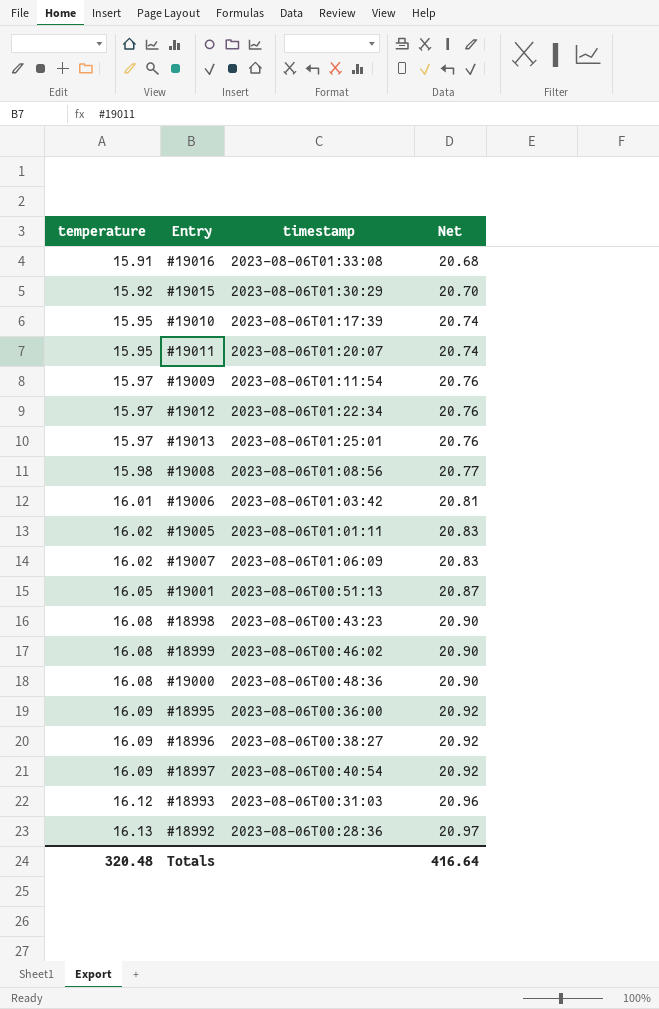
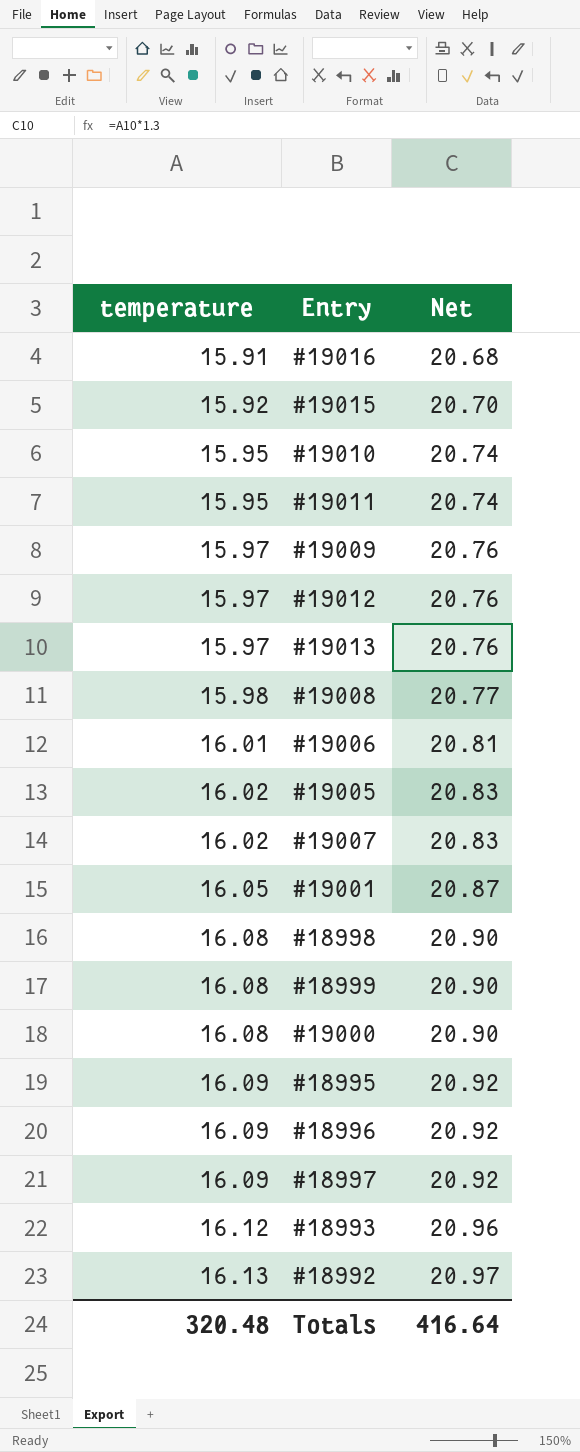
column timestamp | position: 3 -> none

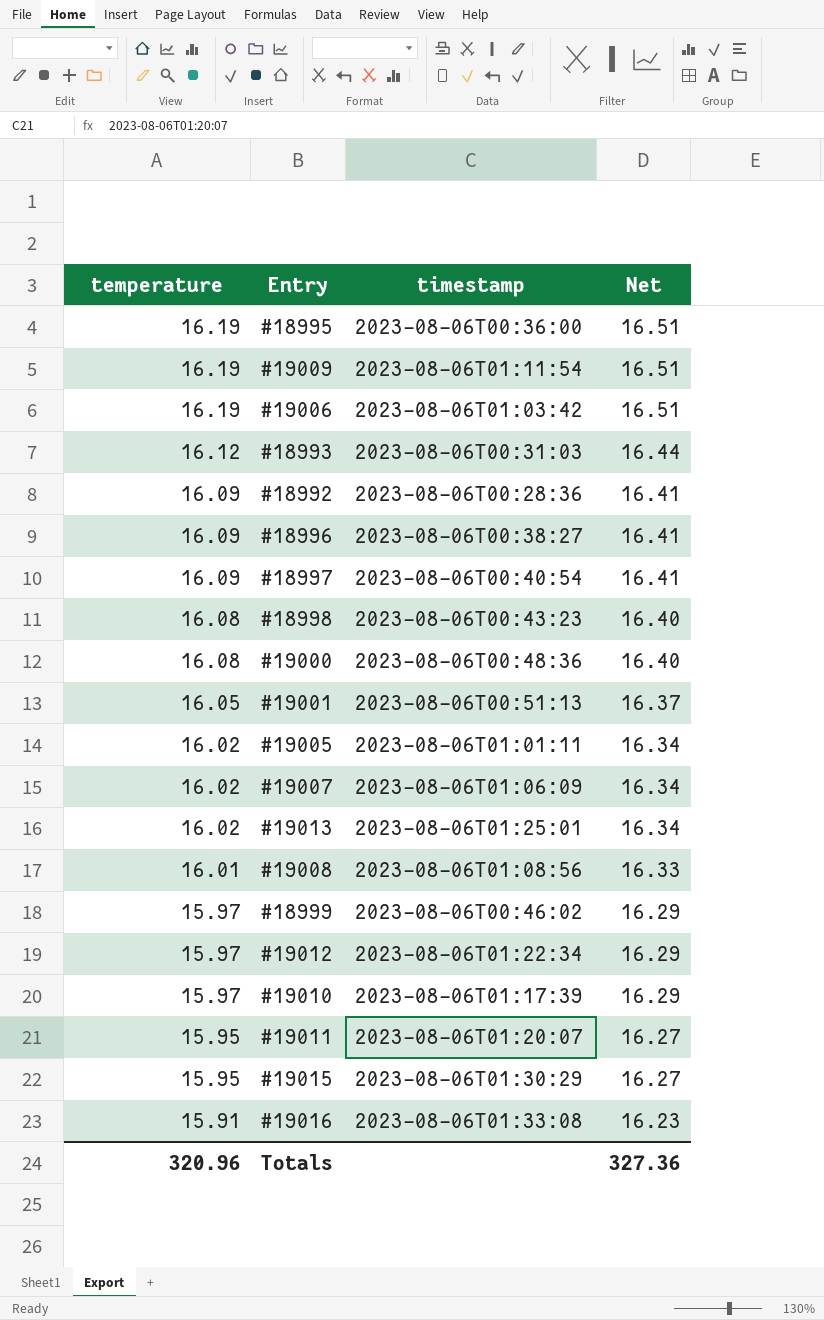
row order: temperature ascending -> temperature descending
column timestamp | position: none -> 3
column Net | formula: [temperature] * 1.3 -> [temperature] * 1.02
#18995 | temperature: 16.09 -> 16.19
#19009 | temperature: 15.97 -> 16.19
#19006 | temperature: 16.01 -> 16.19
#18992 | temperature: 16.13 -> 16.09
#19013 | temperature: 15.97 -> 16.02
#19008 | temperature: 15.98 -> 16.01
#18999 | temperature: 16.08 -> 15.97
#19010 | temperature: 15.95 -> 15.97
#19015 | temperature: 15.92 -> 15.95
Totals | temperature: 320.48 -> 320.96
Totals | Net: 416.64 -> 327.36

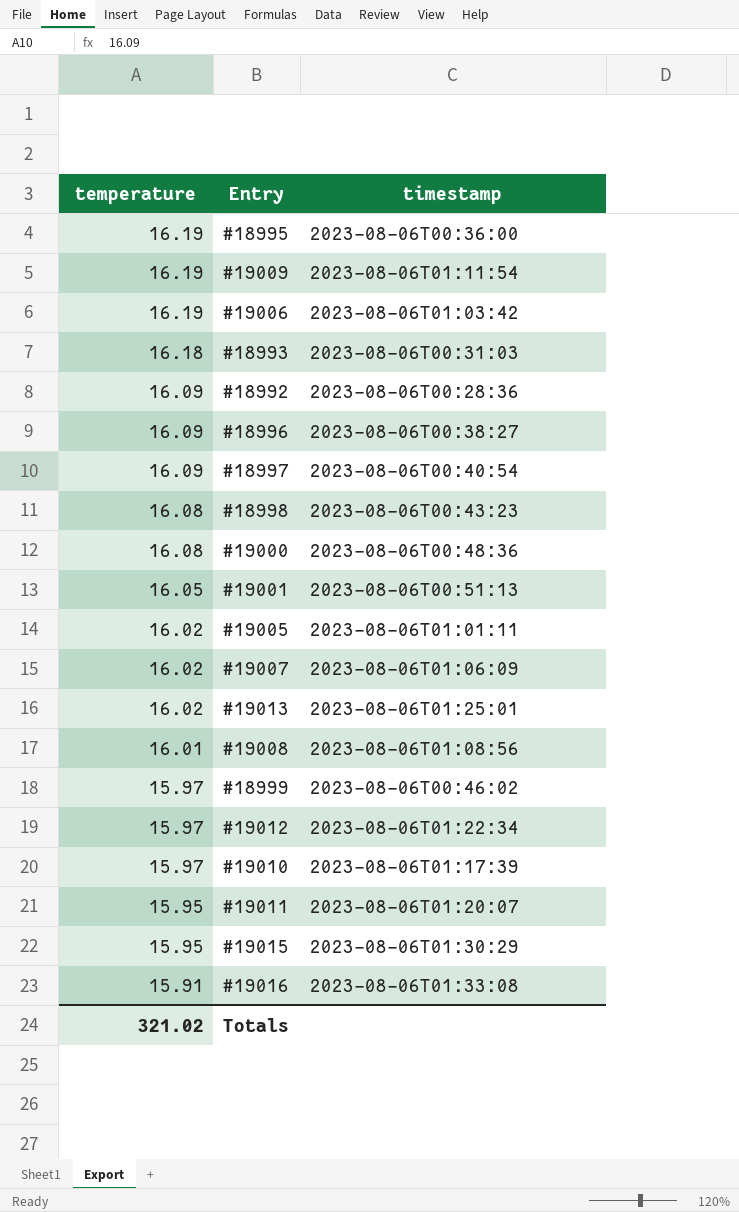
column Net | formula: [temperature] * 1.02 -> none
#18993 | temperature: 16.12 -> 16.18
Totals | temperature: 320.96 -> 321.02

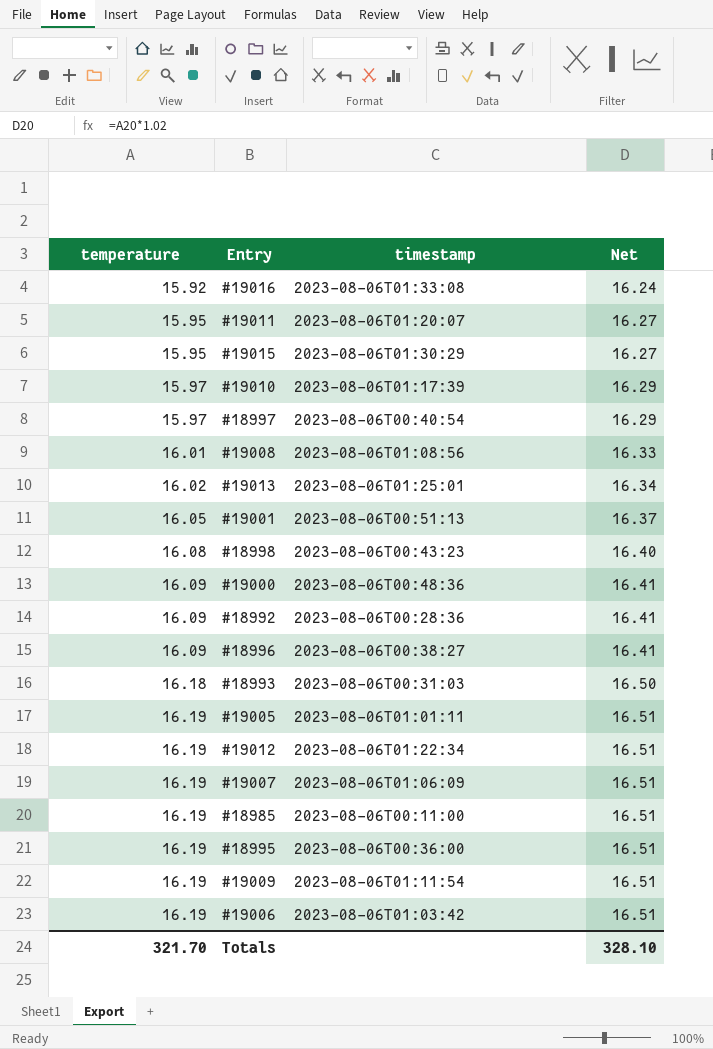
row order: temperature descending -> temperature ascending
column Net | formula: none -> [temperature] * 1.02
row #18999: 15.97 | 2023-08-06T00:46:02 -> none
#19016 | temperature: 15.91 -> 15.92
#18997 | temperature: 16.09 -> 15.97
#19000 | temperature: 16.08 -> 16.09
#19005 | temperature: 16.02 -> 16.19
#19012 | temperature: 15.97 -> 16.19
#19007 | temperature: 16.02 -> 16.19
row #18985: none -> 16.19 | 2023-08-06T00:11:00 | 16.51
Totals | temperature: 321.02 -> 321.70

